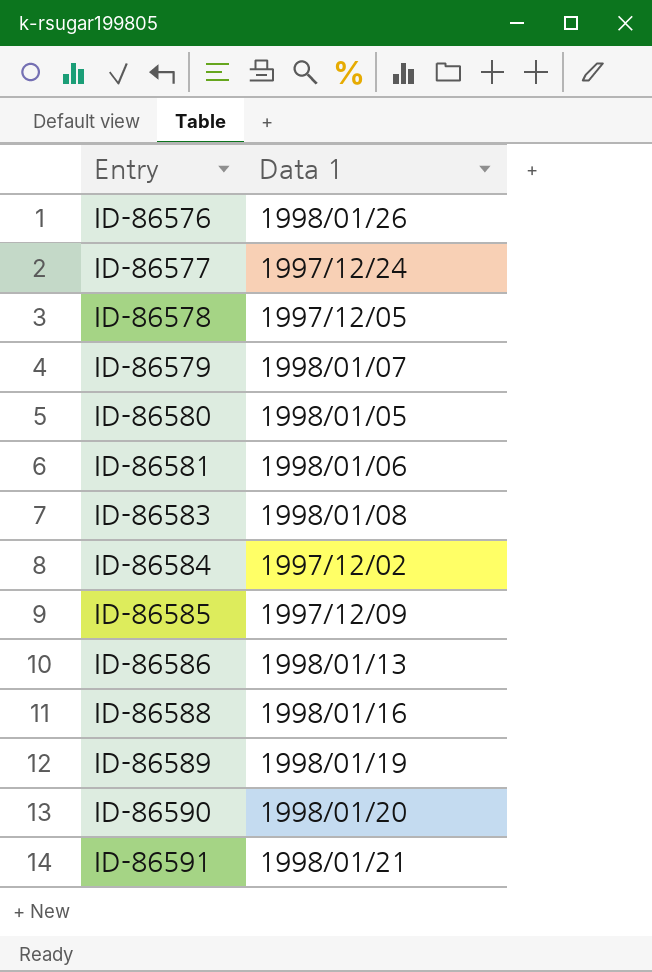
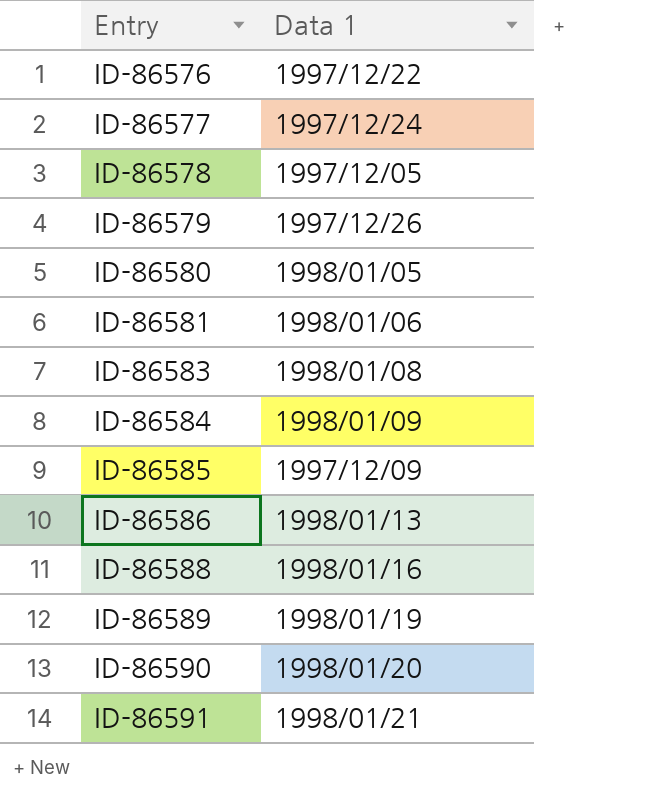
ID-86576 | Data 1: 1998/01/26 -> 1997/12/22
ID-86579 | Data 1: 1998/01/07 -> 1997/12/26
ID-86584 | Data 1: 1997/12/02 -> 1998/01/09

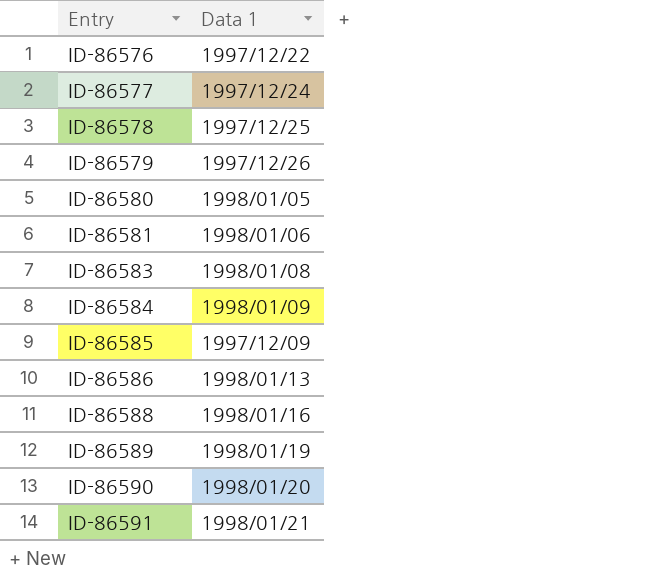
ID-86578 | Data 1: 1997/12/05 -> 1997/12/25

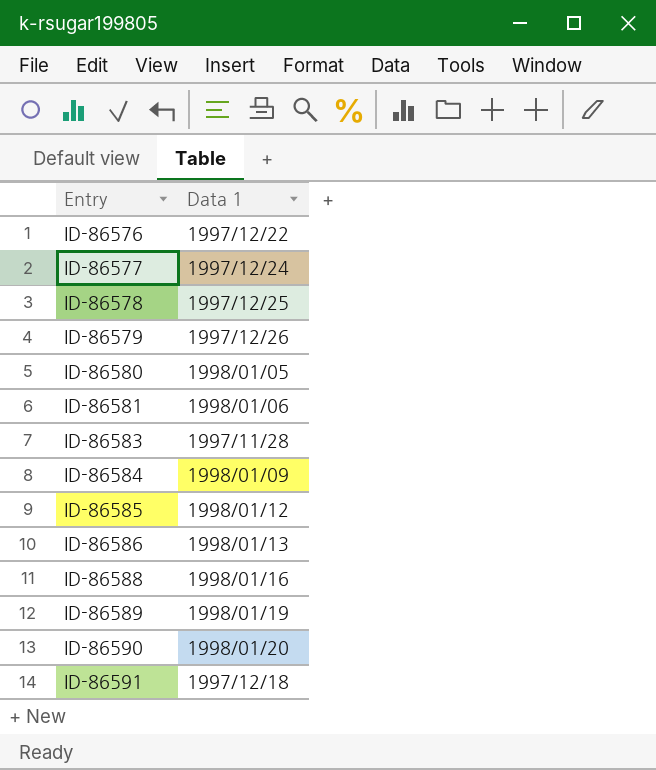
ID-86583 | Data 1: 1998/01/08 -> 1997/11/28
ID-86585 | Data 1: 1997/12/09 -> 1998/01/12
ID-86591 | Data 1: 1998/01/21 -> 1997/12/18

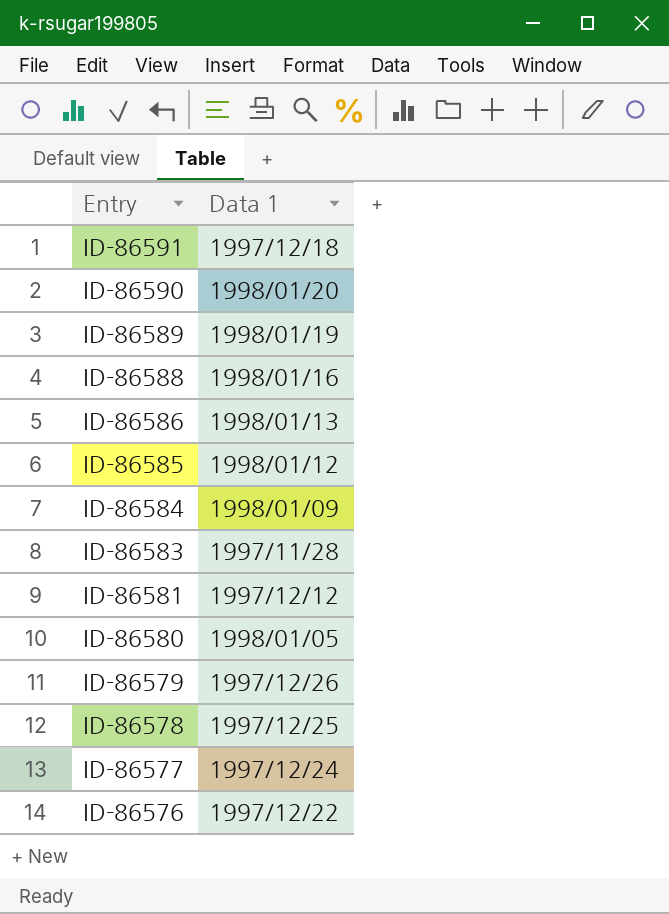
row order: Entry ascending -> Entry descending
ID-86581 | Data 1: 1998/01/06 -> 1997/12/12

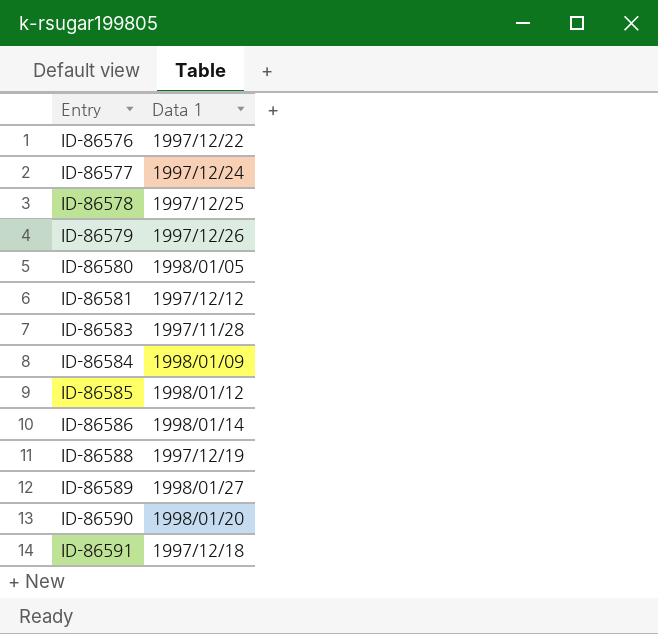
row order: Entry descending -> Entry ascending
ID-86586 | Data 1: 1998/01/13 -> 1998/01/14
ID-86588 | Data 1: 1998/01/16 -> 1997/12/19
ID-86589 | Data 1: 1998/01/19 -> 1998/01/27

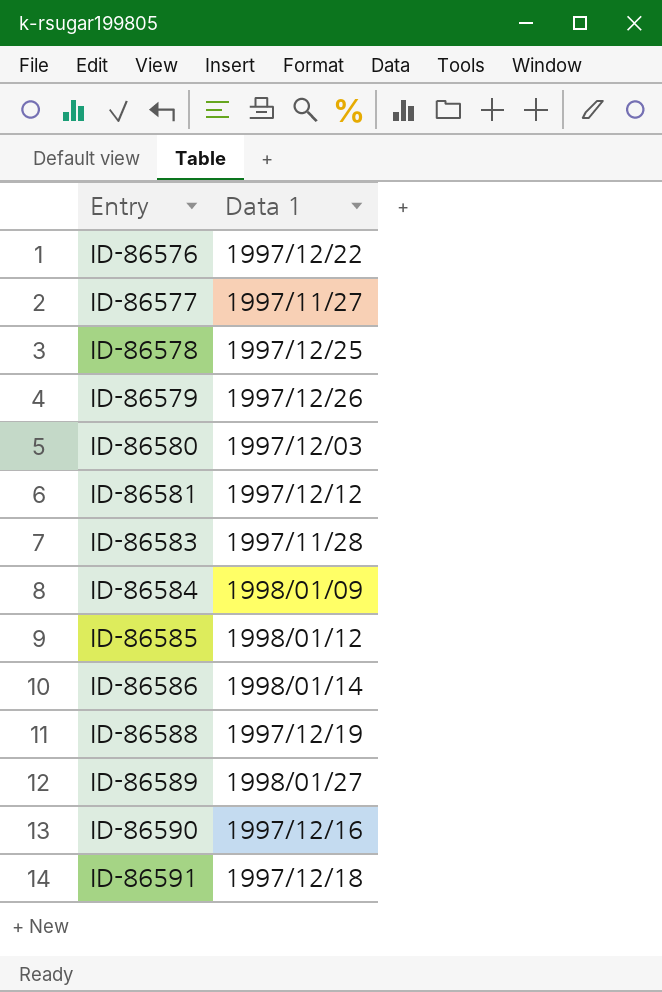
ID-86577 | Data 1: 1997/12/24 -> 1997/11/27
ID-86580 | Data 1: 1998/01/05 -> 1997/12/03
ID-86590 | Data 1: 1998/01/20 -> 1997/12/16

